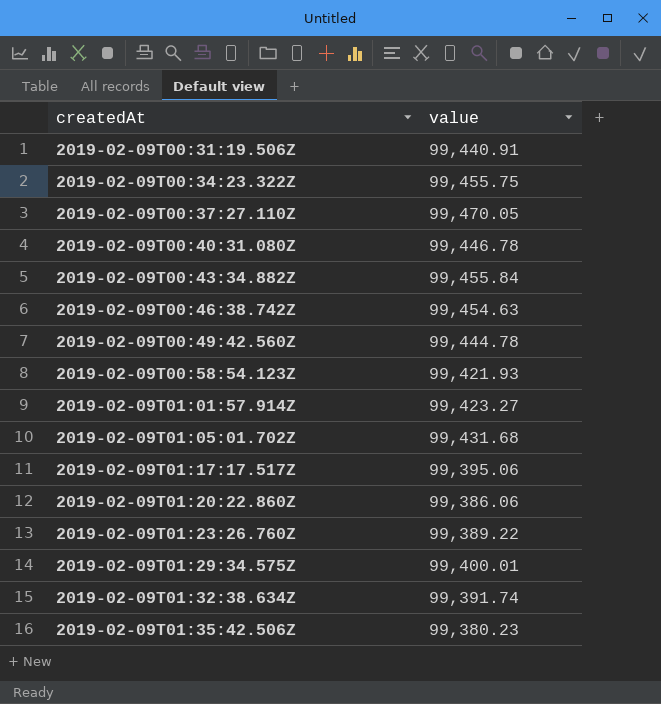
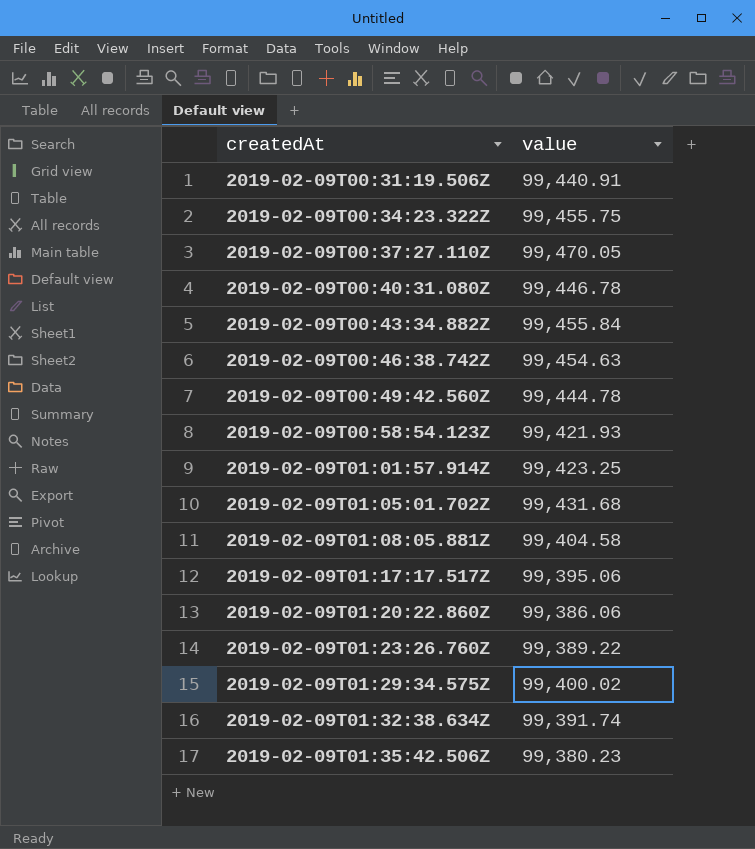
2019-02-09T01:01:57.914Z | value: 99,423.27 -> 99,423.25
row 2019-02-09T01:08:05.881Z: none -> 99,404.58
2019-02-09T01:29:34.575Z | value: 99,400.01 -> 99,400.02

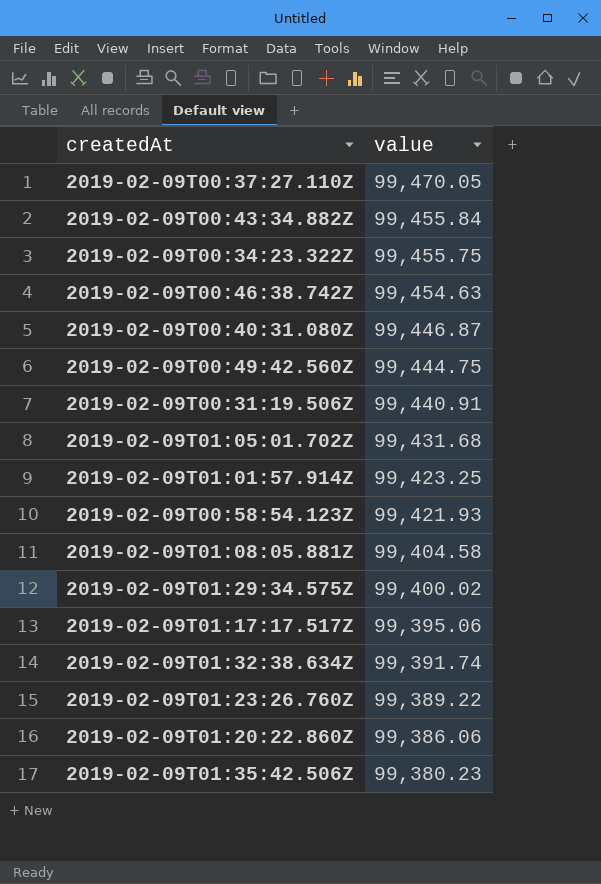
row order: createdAt ascending -> value descending
2019-02-09T00:40:31.080Z | value: 99,446.78 -> 99,446.87
2019-02-09T00:49:42.560Z | value: 99,444.78 -> 99,444.75

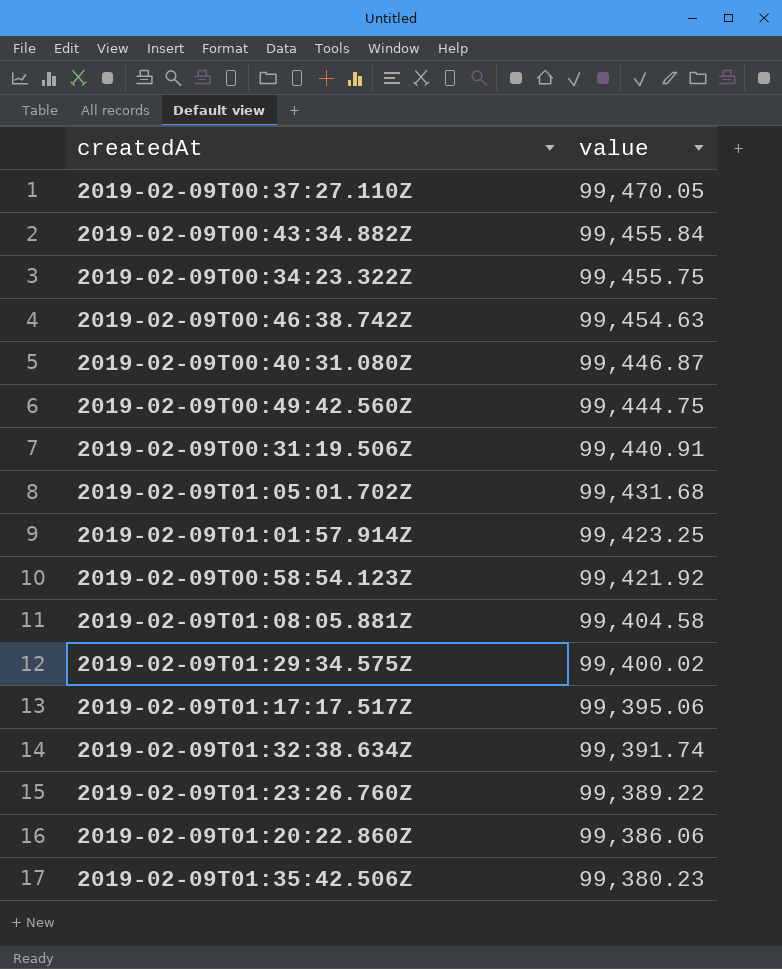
2019-02-09T00:58:54.123Z | value: 99,421.93 -> 99,421.92

